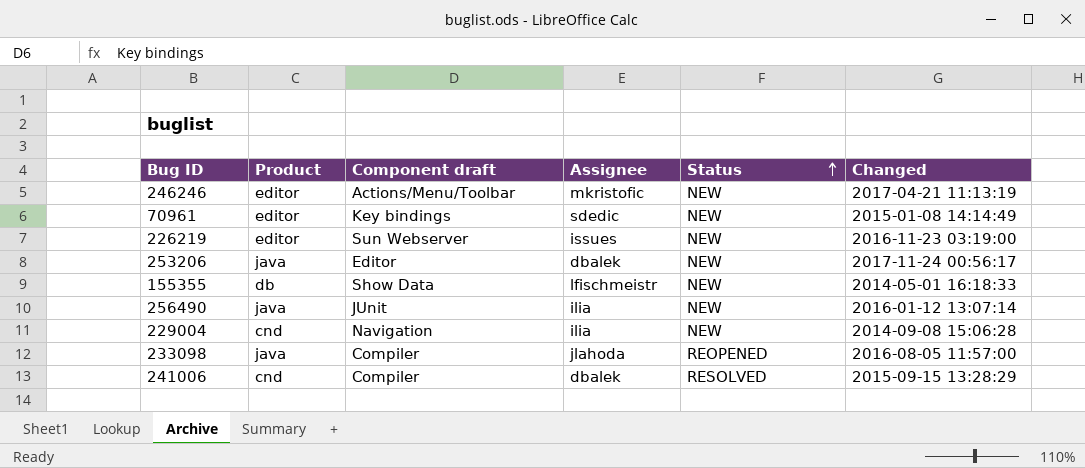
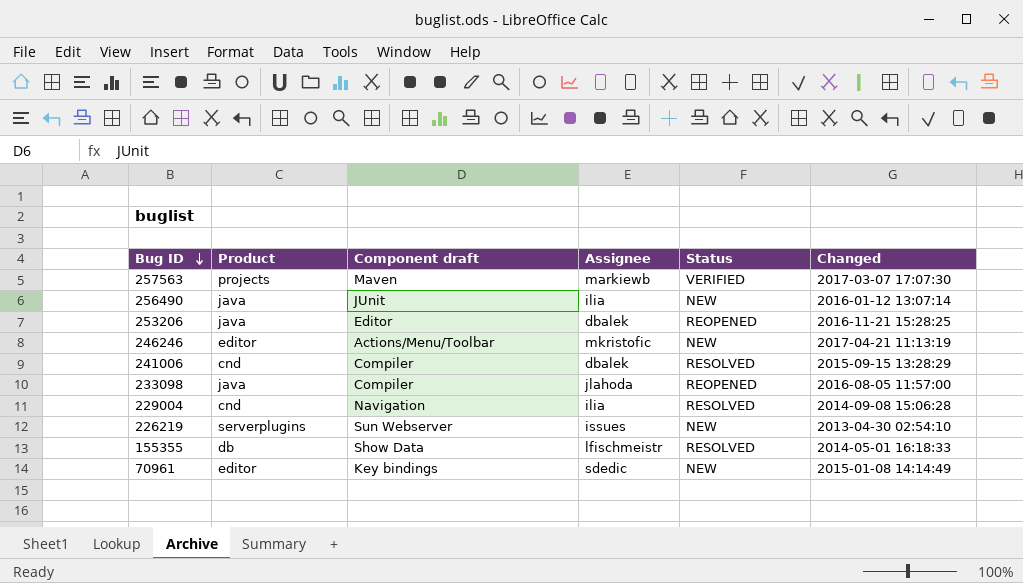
row order: Status ascending -> Bug ID descending
row 257563: none -> projects | Maven | markiewb | VERIFIED | 2017-03-07 17:07:30
253206 | Status: NEW -> REOPENED
253206 | Changed: 2017-11-24 00:56:17 -> 2016-11-21 15:28:25
229004 | Status: NEW -> RESOLVED
226219 | Product: editor -> serverplugins
226219 | Changed: 2016-11-23 03:19:00 -> 2013-04-30 02:54:10
155355 | Status: NEW -> RESOLVED

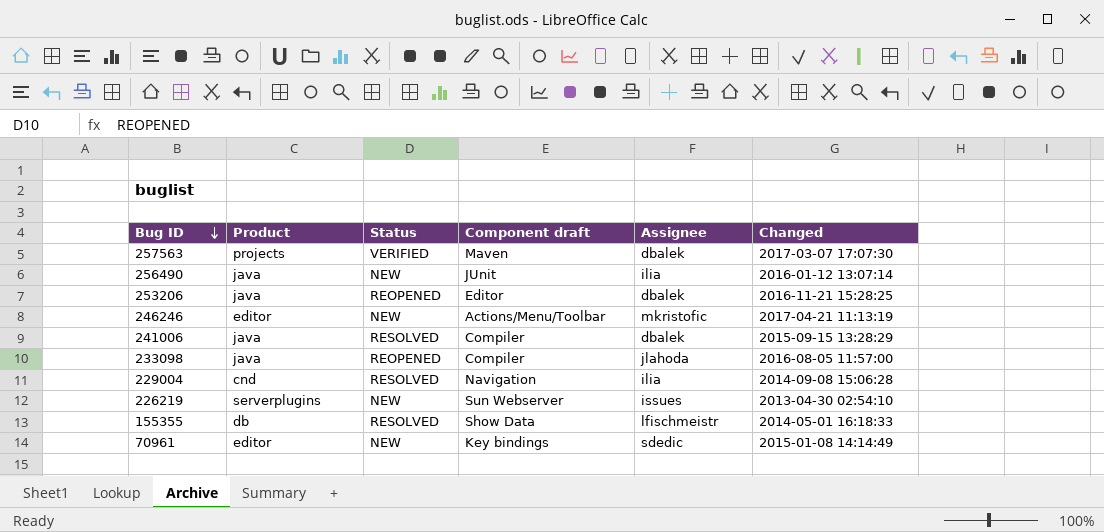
column Status | position: 5 -> 3
257563 | Assignee: markiewb -> dbalek
241006 | Product: cnd -> java

